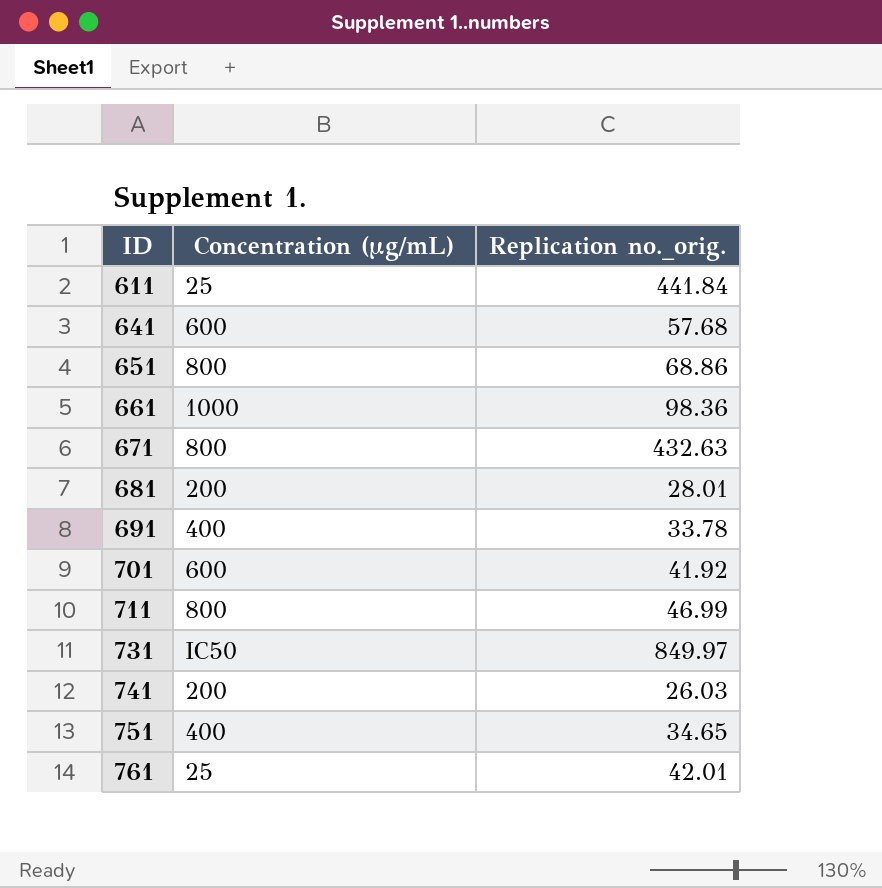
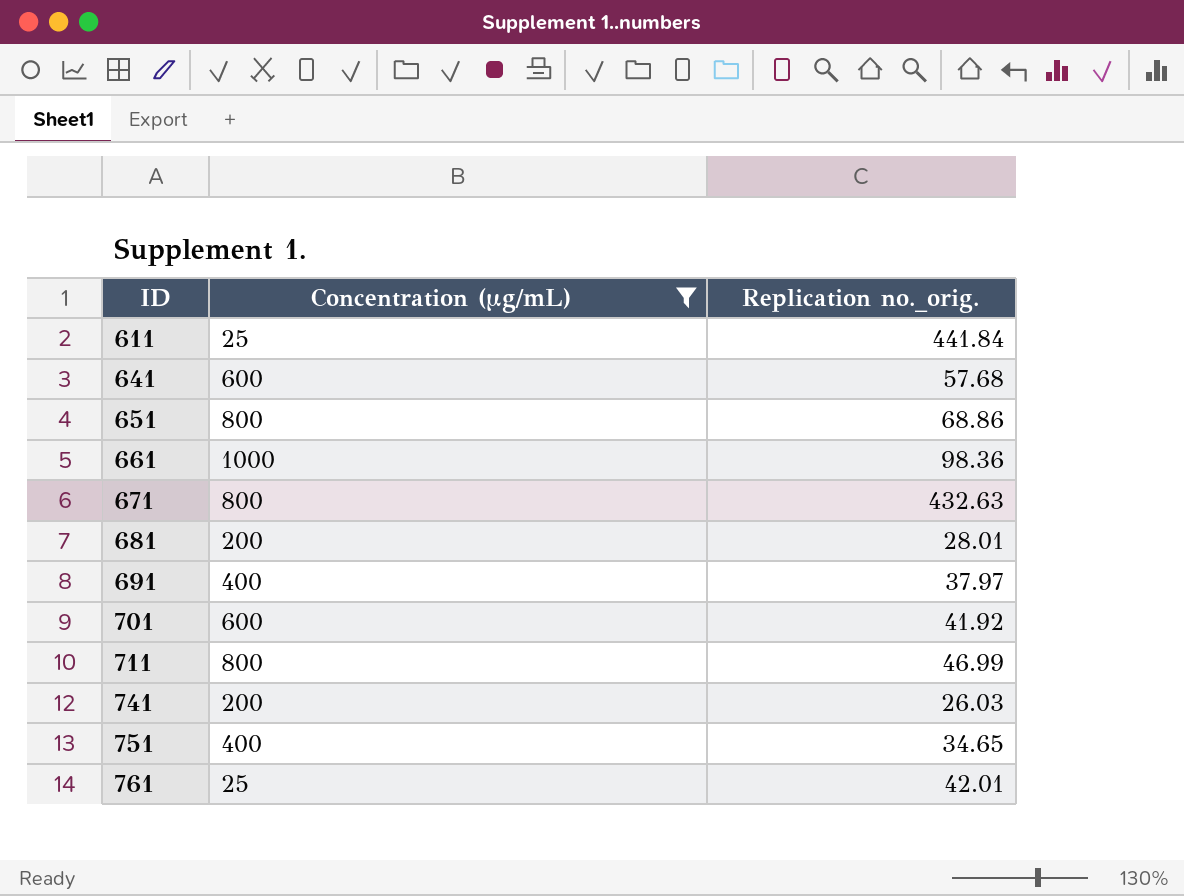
filter: none -> Concentration (µg/mL) != IC50
691 | Replication no._orig.: 33.78 -> 37.97

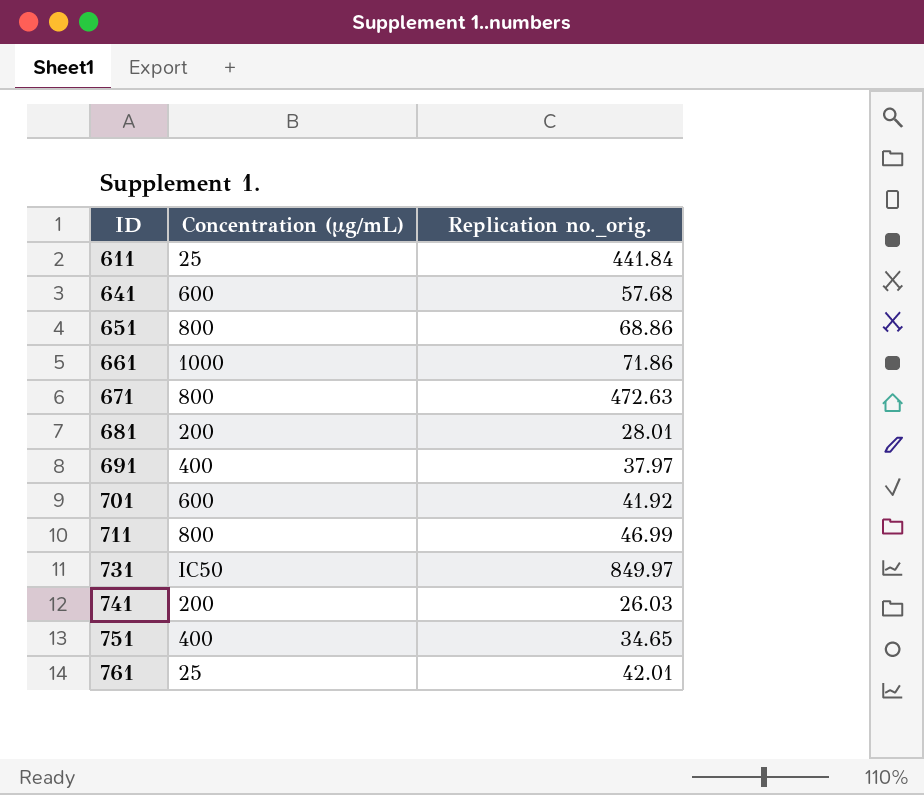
filter: Concentration (µg/mL) != IC50 -> none
661 | Replication no._orig.: 98.36 -> 71.86
671 | Replication no._orig.: 432.63 -> 472.63

